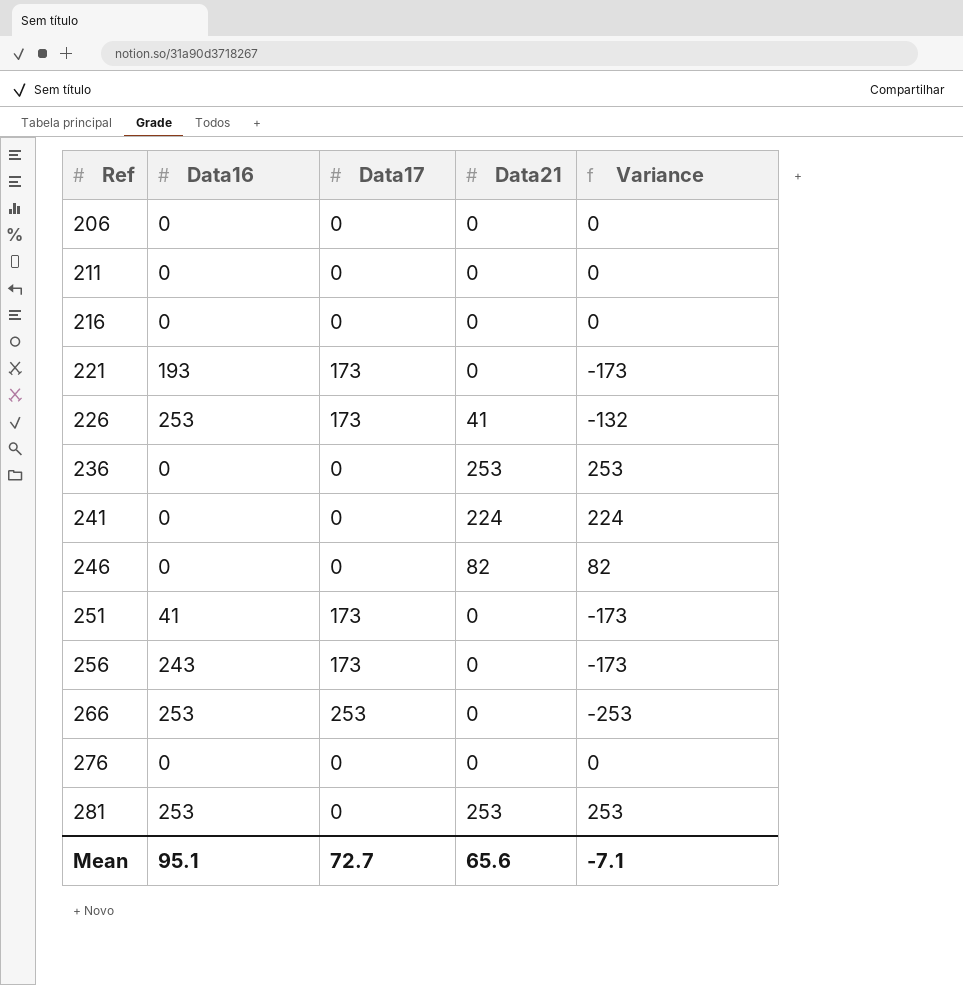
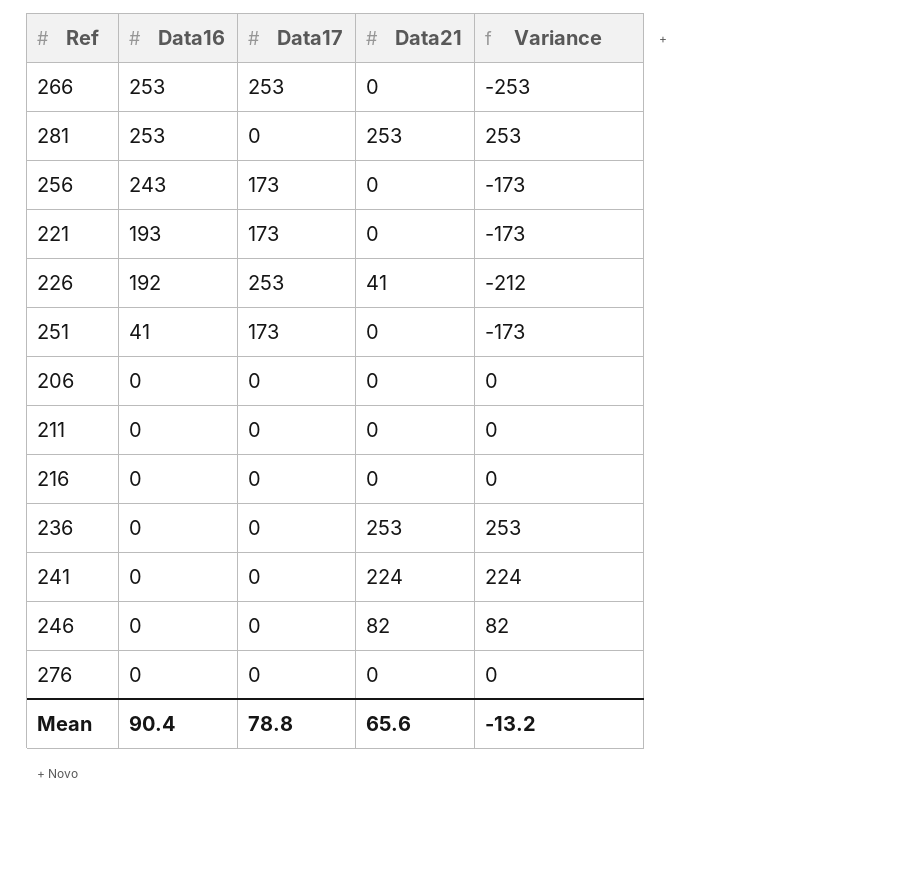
row order: Ref ascending -> Data16 descending
226 | Data16: 253 -> 192
226 | Data17: 173 -> 253
226 | Variance: -132 -> -212
Mean | Data16: 95.1 -> 90.4
Mean | Data17: 72.7 -> 78.8
Mean | Variance: -7.1 -> -13.2

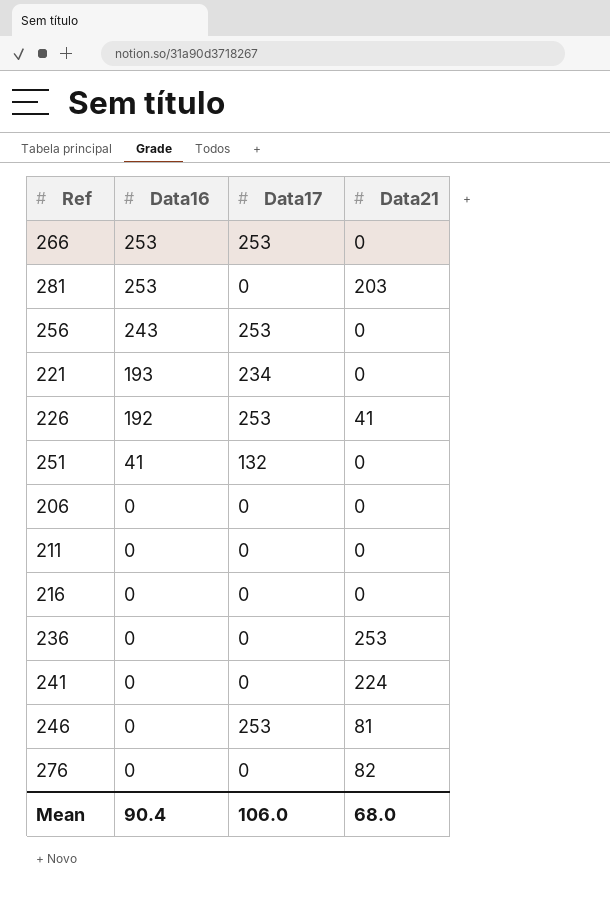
column Variance | formula: [Data21] - [Data17] -> none
281 | Data21: 253 -> 203
256 | Data17: 173 -> 253
221 | Data17: 173 -> 234
251 | Data17: 173 -> 132
246 | Data17: 0 -> 253
246 | Data21: 82 -> 81
276 | Data21: 0 -> 82
Mean | Data17: 78.8 -> 106.0
Mean | Data21: 65.6 -> 68.0

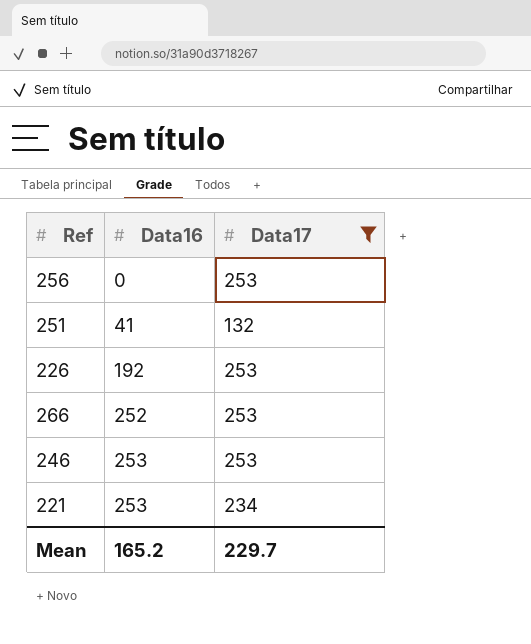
filter: none -> Data17 != 0
row order: Data16 descending -> Data16 ascending
column Data21 | position: 4 -> none
256 | Data16: 243 -> 0
266 | Data16: 253 -> 252
246 | Data16: 0 -> 253
221 | Data16: 193 -> 253
Mean | Data16: 90.4 -> 165.2
Mean | Data17: 106.0 -> 229.7

